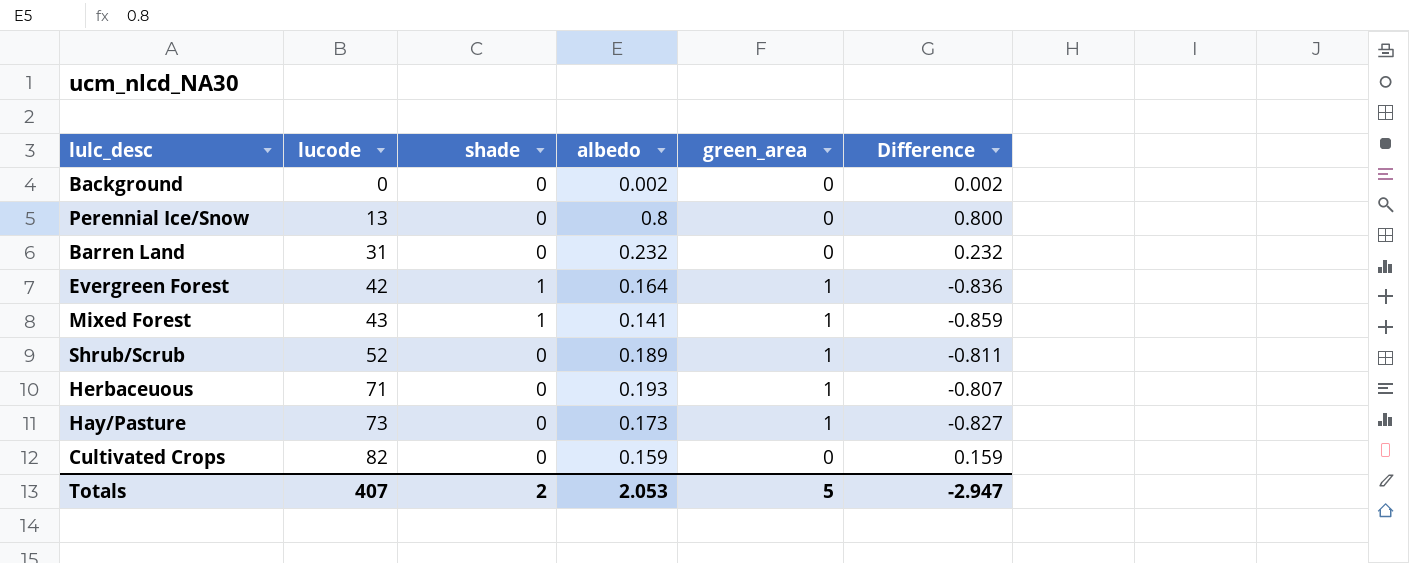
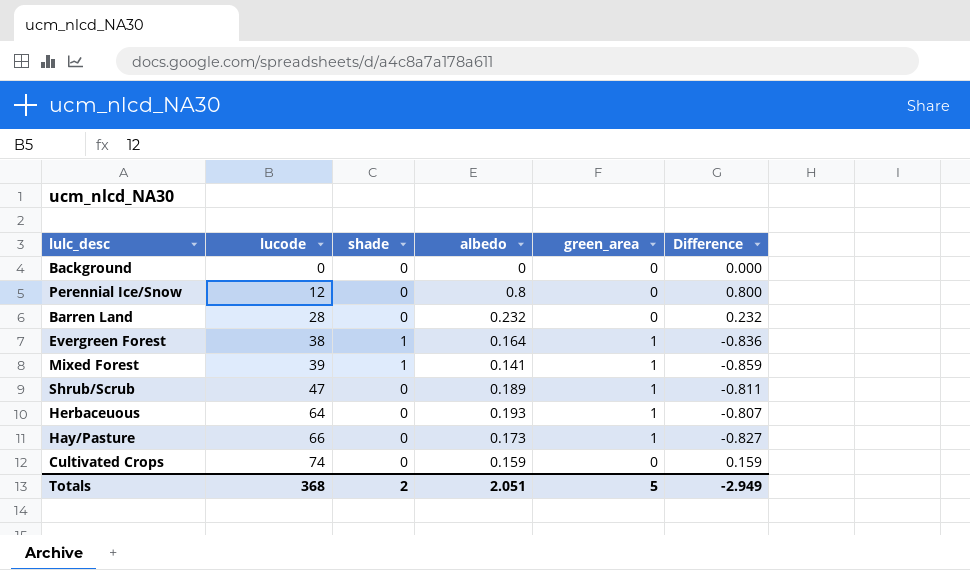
Background | albedo: 0.002 -> 0
Background | Difference: 0.002 -> 0.000
Perennial Ice/Snow | lucode: 13 -> 12
Barren Land | lucode: 31 -> 28
Evergreen Forest | lucode: 42 -> 38
Mixed Forest | lucode: 43 -> 39
Shrub/Scrub | lucode: 52 -> 47
Herbaceuous | lucode: 71 -> 64
Hay/Pasture | lucode: 73 -> 66
Cultivated Crops | lucode: 82 -> 74
Totals | lucode: 407 -> 368
Totals | albedo: 2.053 -> 2.051
Totals | Difference: -2.947 -> -2.949

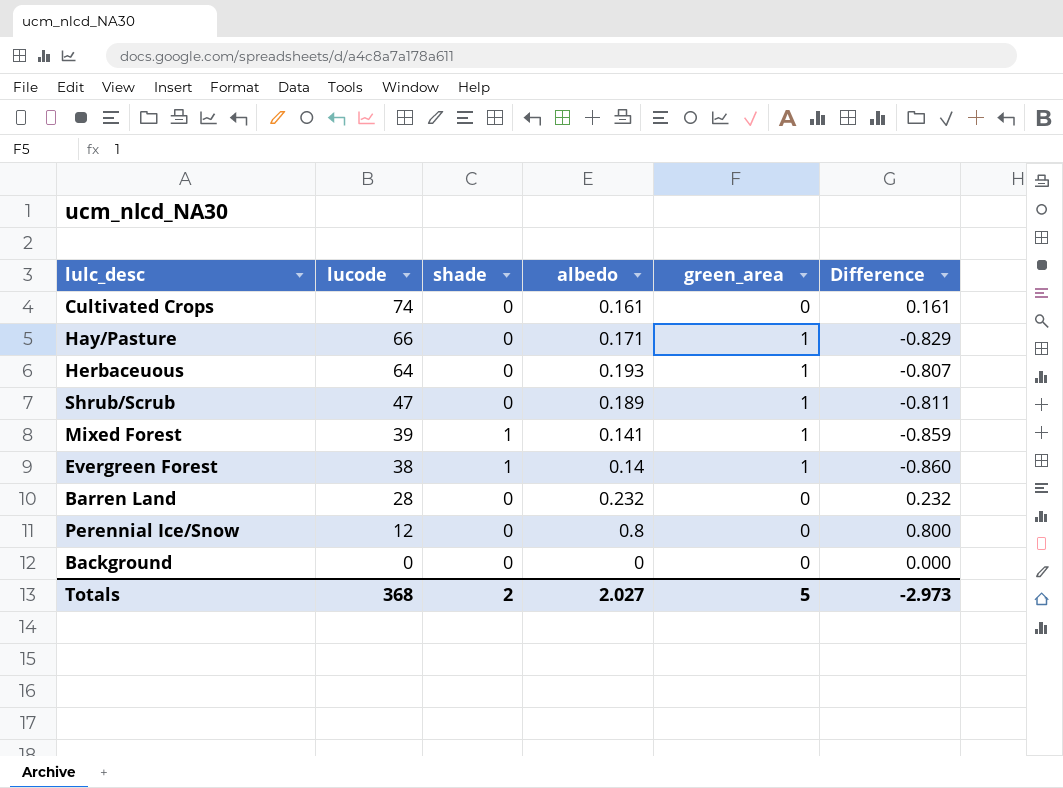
row order: lucode ascending -> lucode descending
Cultivated Crops | albedo: 0.159 -> 0.161
Cultivated Crops | Difference: 0.159 -> 0.161
Hay/Pasture | albedo: 0.173 -> 0.171
Hay/Pasture | Difference: -0.827 -> -0.829
Evergreen Forest | albedo: 0.164 -> 0.14
Evergreen Forest | Difference: -0.836 -> -0.860
Totals | albedo: 2.051 -> 2.027
Totals | Difference: -2.949 -> -2.973

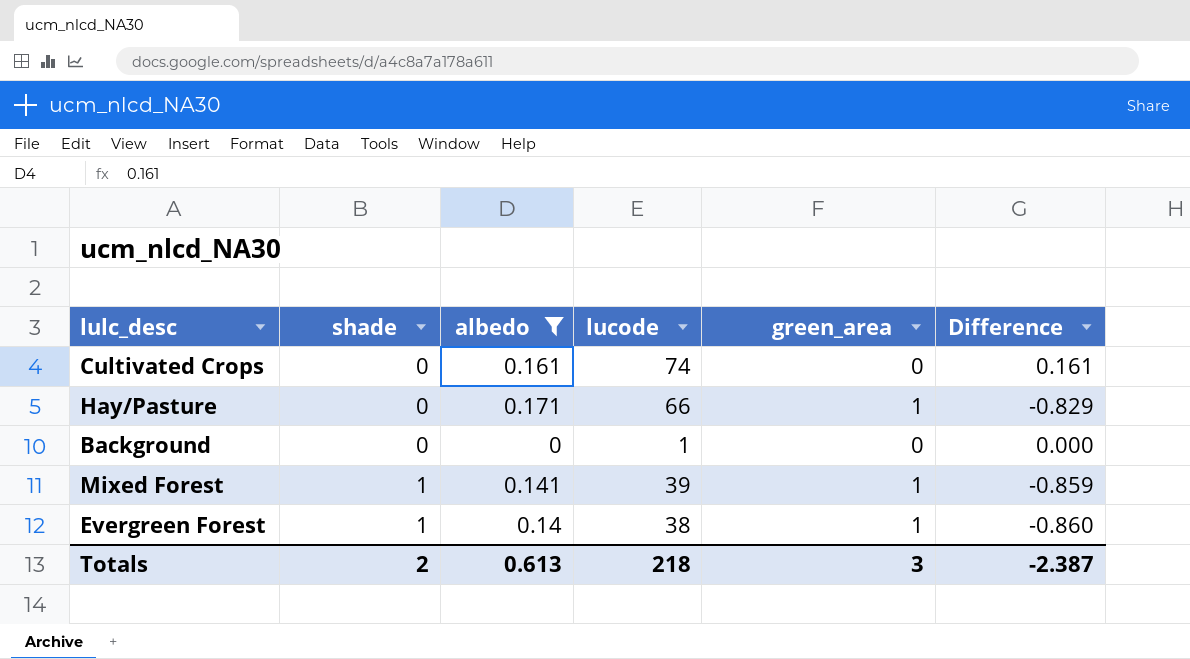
filter: none -> albedo <= 0.171
row order: lucode descending -> shade ascending
column lucode | position: 2 -> 4
Background | lucode: 0 -> 1
Totals | albedo: 2.027 -> 0.613
Totals | lucode: 368 -> 218
Totals | green_area: 5 -> 3
Totals | Difference: -2.973 -> -2.387

